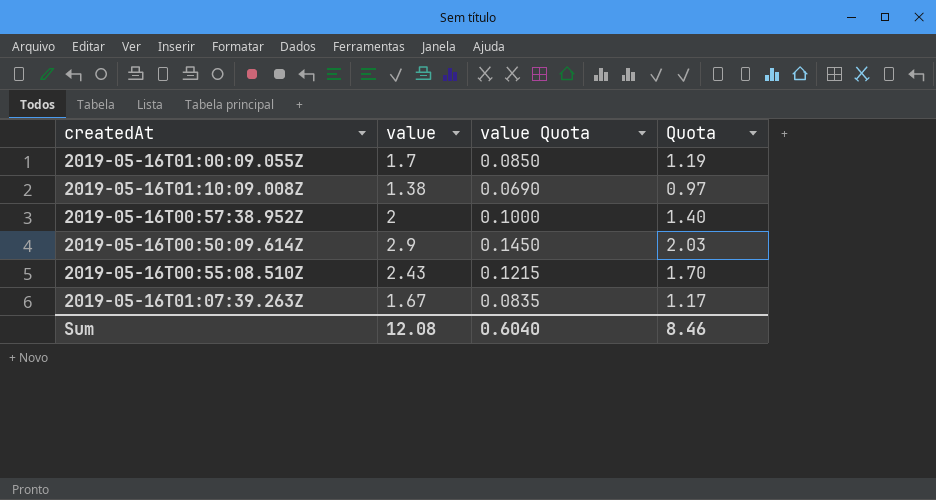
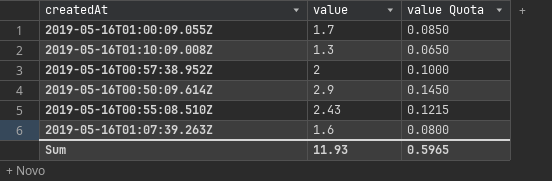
column Quota | formula: [value] * 0.7 -> none
2019-05-16T01:10:09.008Z | value: 1.38 -> 1.3
2019-05-16T01:10:09.008Z | value Quota: 0.0690 -> 0.0650
2019-05-16T01:07:39.263Z | value: 1.67 -> 1.6
2019-05-16T01:07:39.263Z | value Quota: 0.0835 -> 0.0800
Sum | value: 12.08 -> 11.93
Sum | value Quota: 0.6040 -> 0.5965

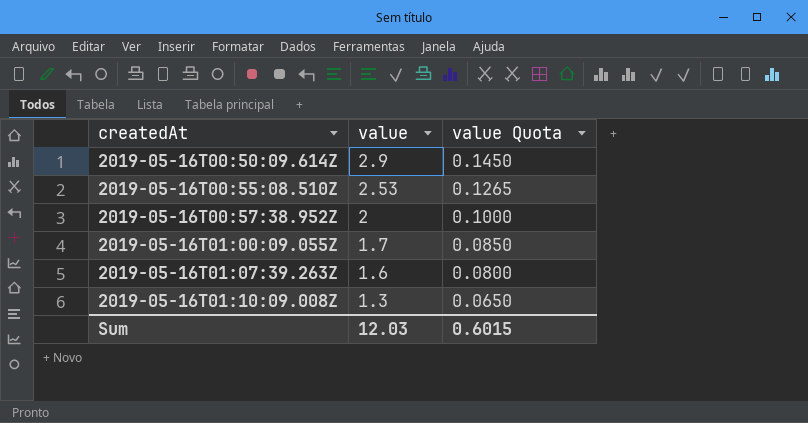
row order: none -> createdAt ascending
2019-05-16T00:55:08.510Z | value: 2.43 -> 2.53
2019-05-16T00:55:08.510Z | value Quota: 0.1215 -> 0.1265
Sum | value: 11.93 -> 12.03
Sum | value Quota: 0.5965 -> 0.6015

